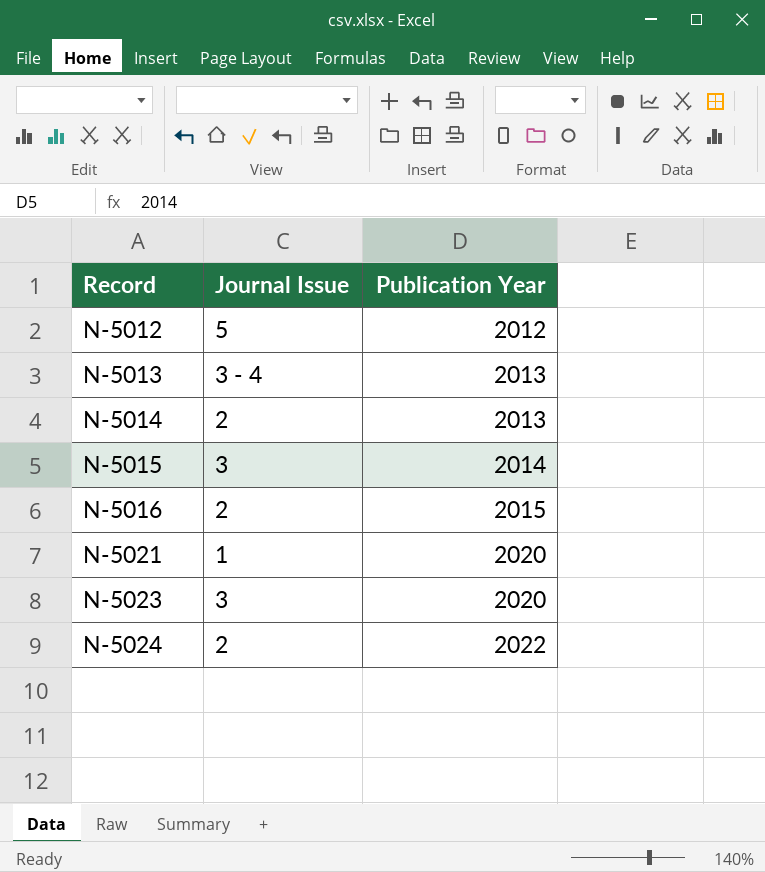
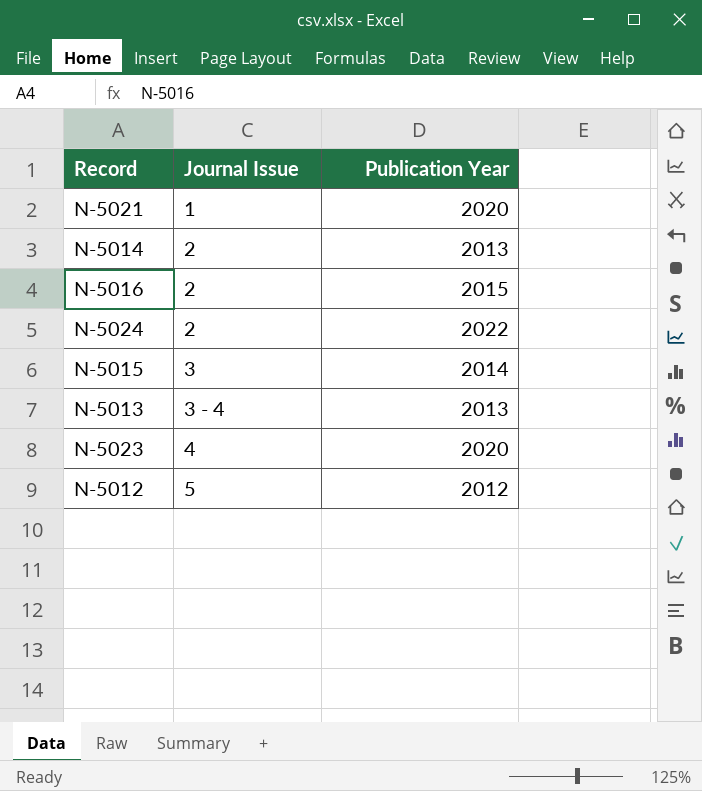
row order: Record ascending -> Journal Issue ascending
N-5023 | Journal Issue: 3 -> 4

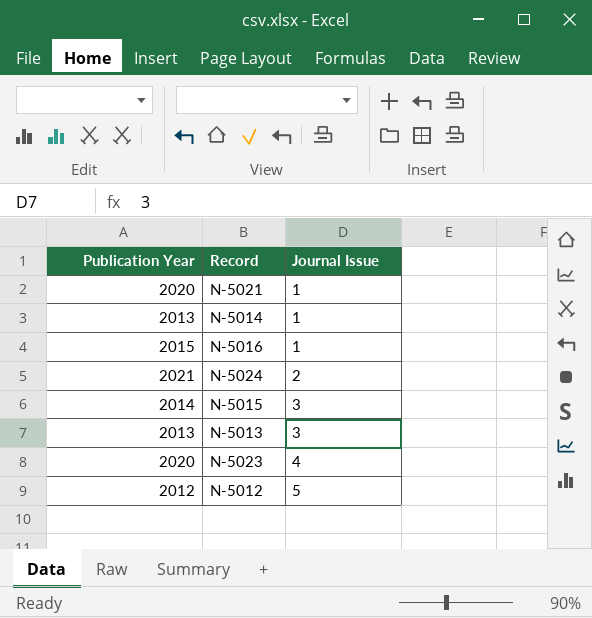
column Publication Year | position: 3 -> 1
N-5014 | Journal Issue: 2 -> 1
N-5016 | Journal Issue: 2 -> 1
N-5024 | Publication Year: 2022 -> 2021
N-5013 | Journal Issue: 3 - 4 -> 3

